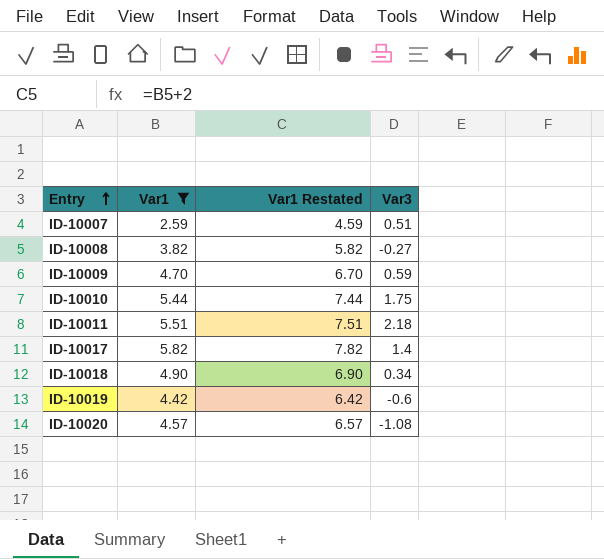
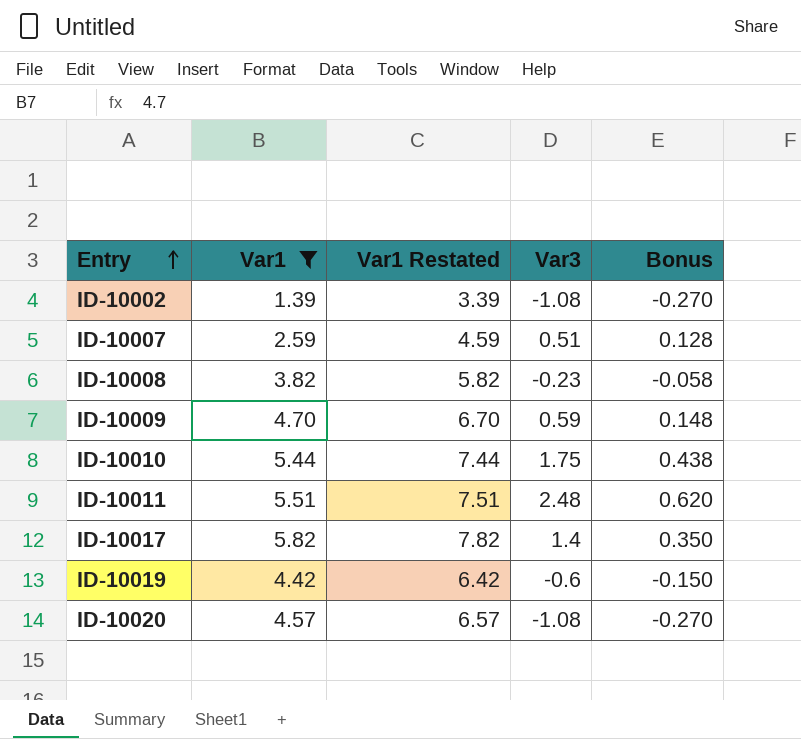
column Bonus | formula: none -> [Var3] * 0.25
row ID-10018: 4.90 | 6.90 | 0.34 -> none
row ID-10002: none -> 1.39 | 3.39 | -1.08 | -0.270
ID-10008 | Var3: -0.27 -> -0.23
ID-10011 | Var3: 2.18 -> 2.48

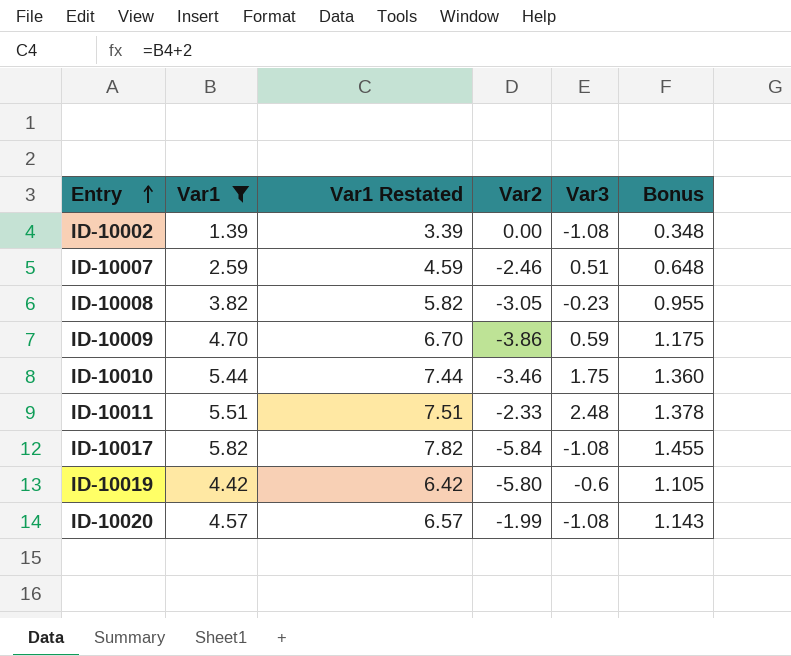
column Var2 | position: none -> 4
column Bonus | formula: [Var3] * 0.25 -> [Var1] * 0.25
ID-10017 | Var3: 1.4 -> -1.08

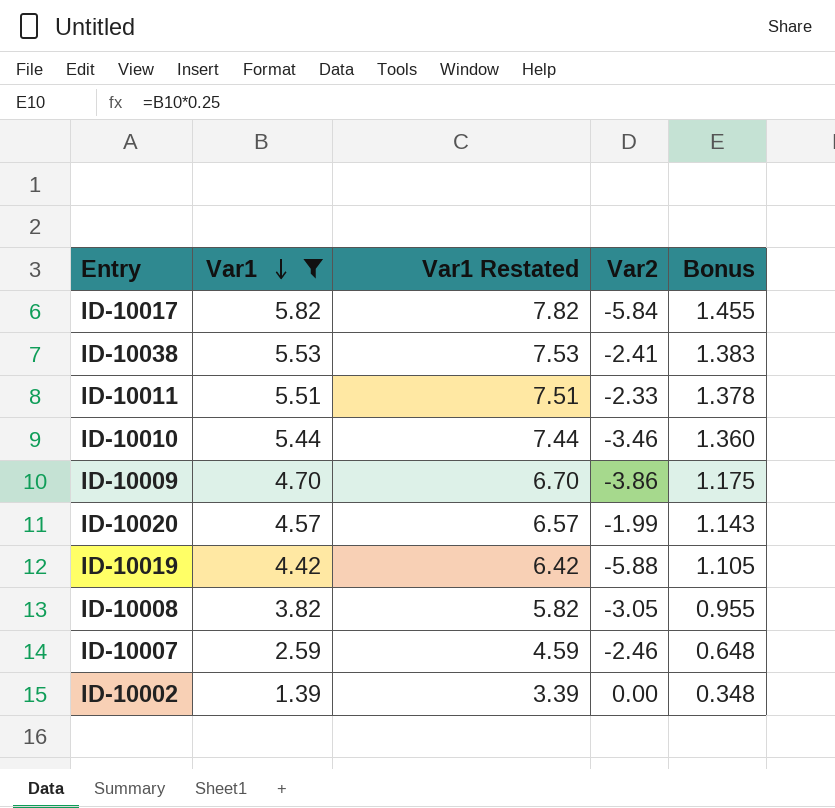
row order: Entry ascending -> Var1 descending
column Var3 | position: 5 -> none
row ID-10038: none -> 5.53 | 7.53 | -2.41 | 1.383
ID-10019 | Var2: -5.80 -> -5.88

